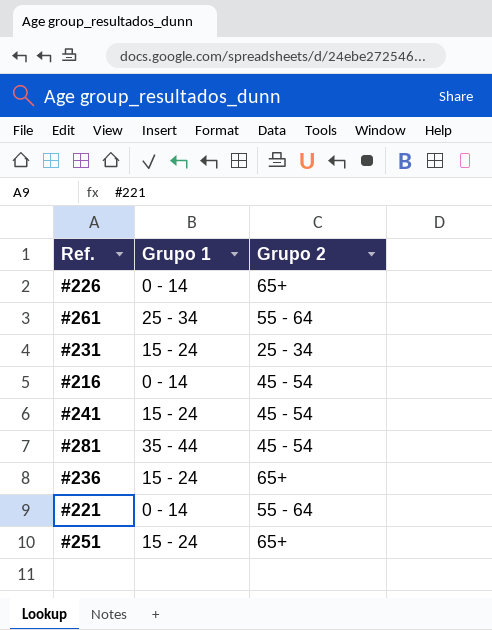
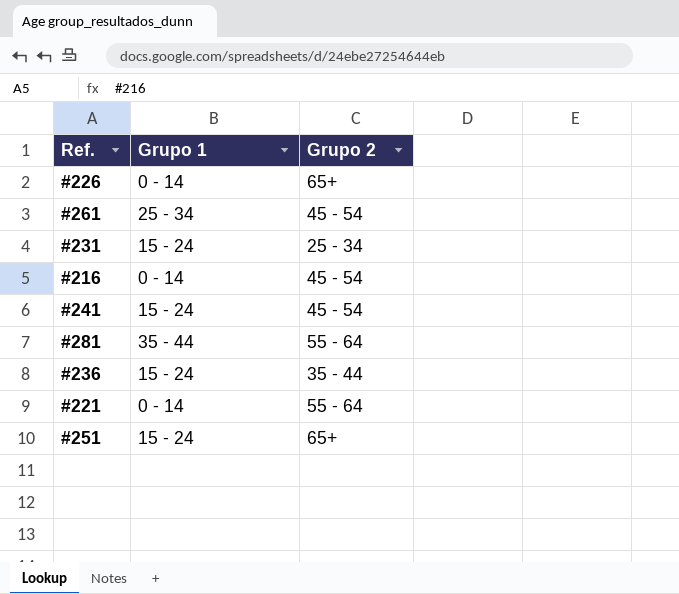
#261 | Grupo 2: 55 - 64 -> 45 - 54
#281 | Grupo 2: 45 - 54 -> 55 - 64
#236 | Grupo 2: 65+ -> 35 - 44

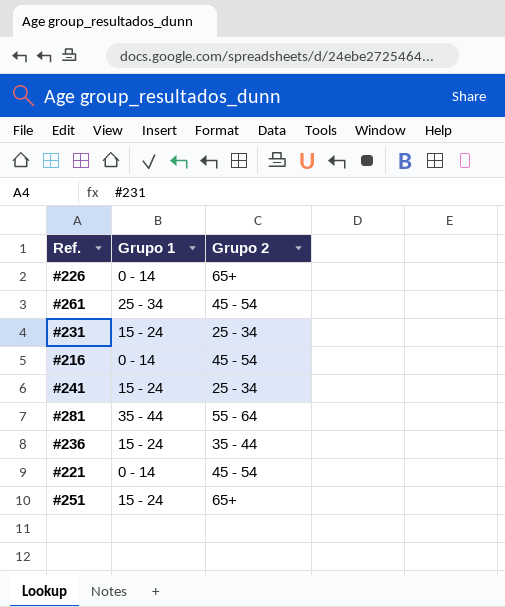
#241 | Grupo 2: 45 - 54 -> 25 - 34
#221 | Grupo 2: 55 - 64 -> 45 - 54

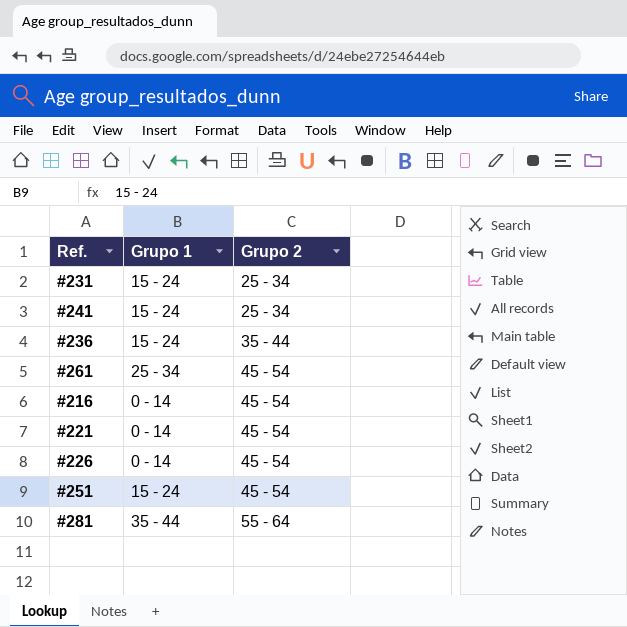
row order: none -> Grupo 2 ascending
#226 | Grupo 2: 65+ -> 45 - 54
#251 | Grupo 2: 65+ -> 45 - 54

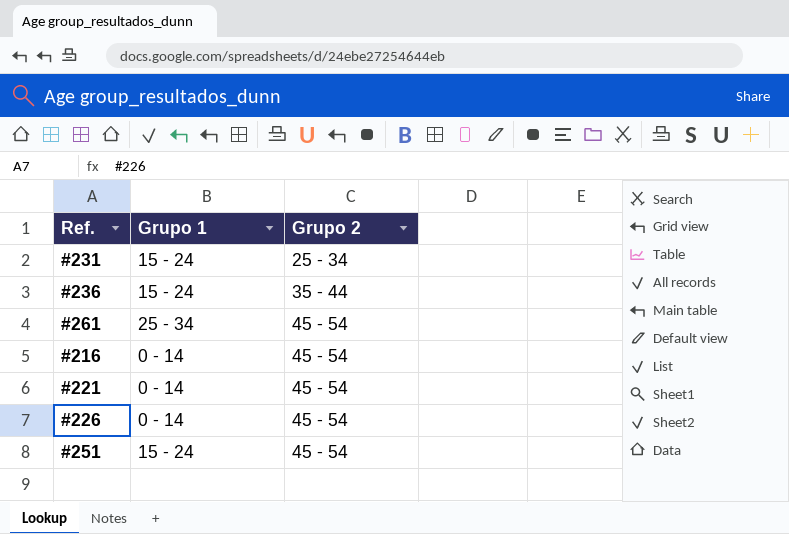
row #241: 15 - 24 | 25 - 34 -> none
row #281: 35 - 44 | 55 - 64 -> none

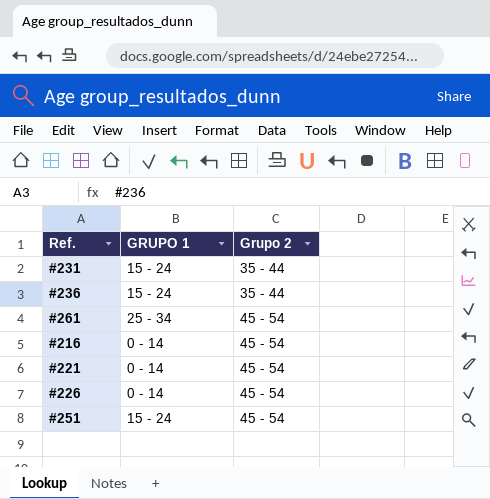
column name: Grupo 1 -> GRUPO 1
#231 | Grupo 2: 25 - 34 -> 35 - 44

